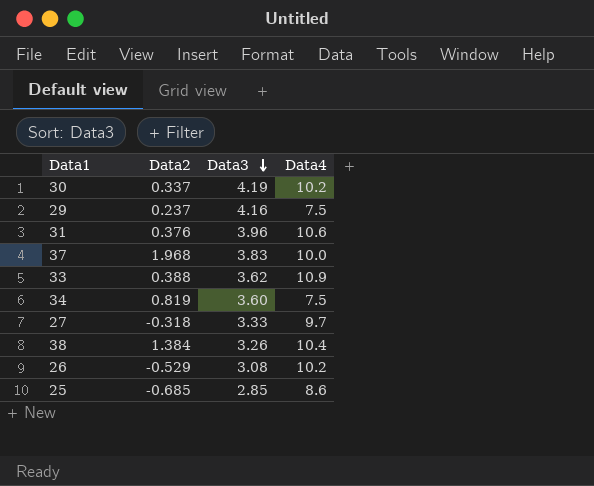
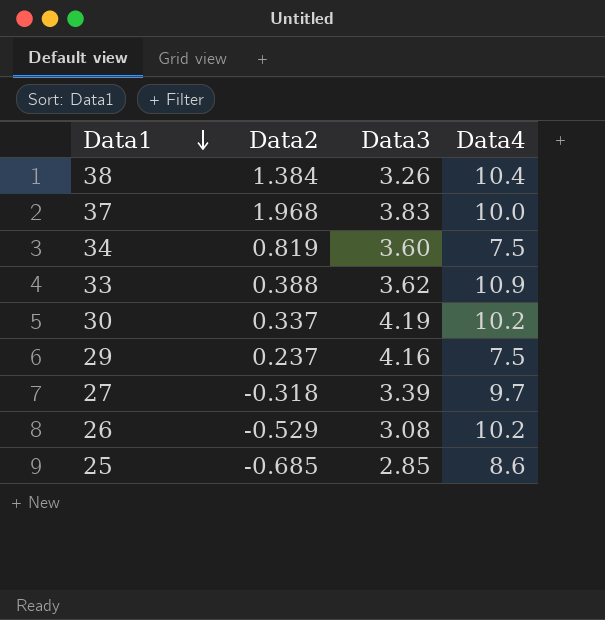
row order: Data3 descending -> Data1 descending
row 31: 0.376 | 3.96 | 10.6 -> none
27 | Data3: 3.33 -> 3.39

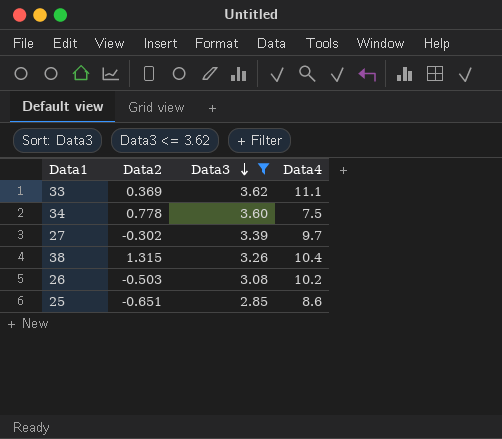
filter: none -> Data3 <= 3.62
row order: Data1 descending -> Data3 descending
33 | Data2: 0.388 -> 0.369
33 | Data4: 10.9 -> 11.1
34 | Data2: 0.819 -> 0.778
27 | Data2: -0.318 -> -0.302
38 | Data2: 1.384 -> 1.315
26 | Data2: -0.529 -> -0.503
25 | Data2: -0.685 -> -0.651

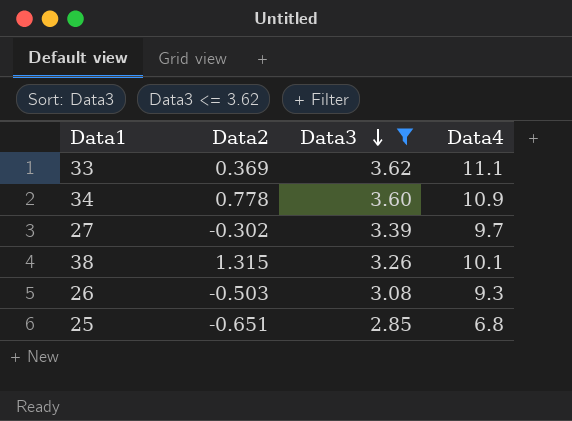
34 | Data4: 7.5 -> 10.9
38 | Data4: 10.4 -> 10.1
26 | Data4: 10.2 -> 9.3
25 | Data4: 8.6 -> 6.8

